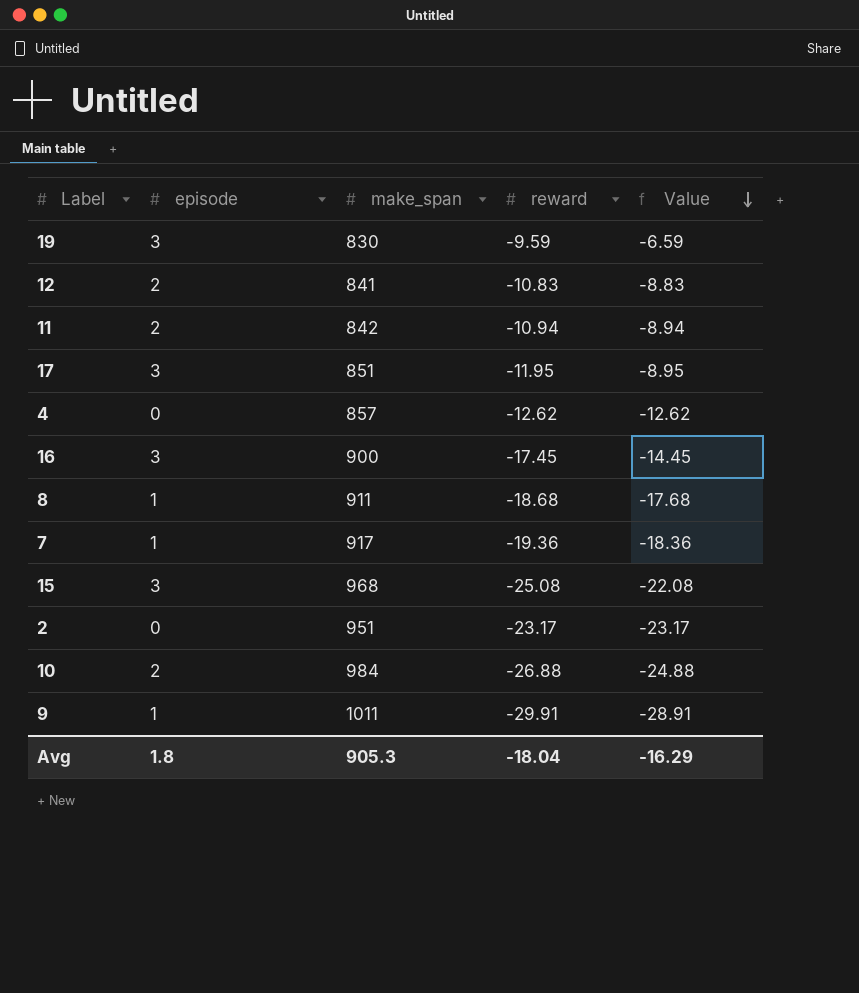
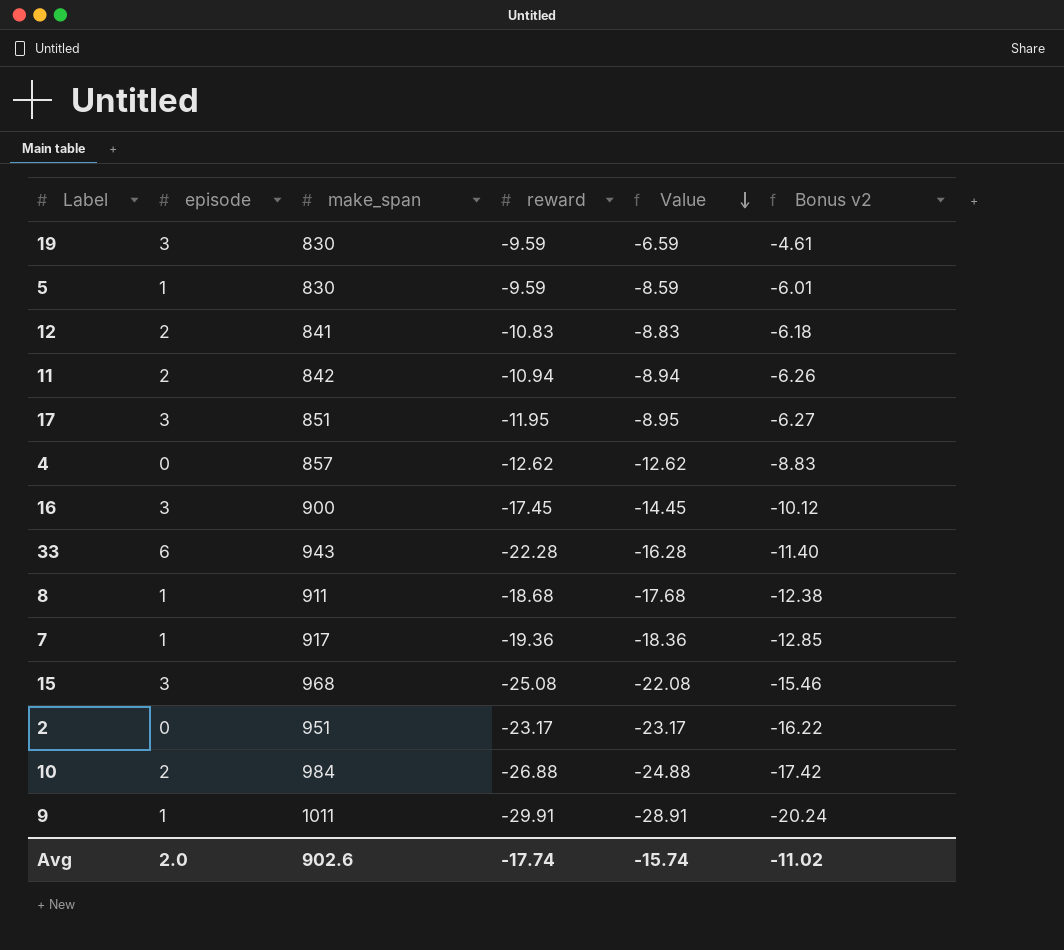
column Bonus v2 | formula: none -> [Value] * 0.7
row 5: none -> 1 | 830 | -9.59 | -8.59 | -6.01
row 33: none -> 6 | 943 | -22.28 | -16.28 | -11.40
Avg | episode: 1.8 -> 2.0
Avg | make_span: 905.3 -> 902.6
Avg | reward: -18.04 -> -17.74
Avg | Value: -16.29 -> -15.74

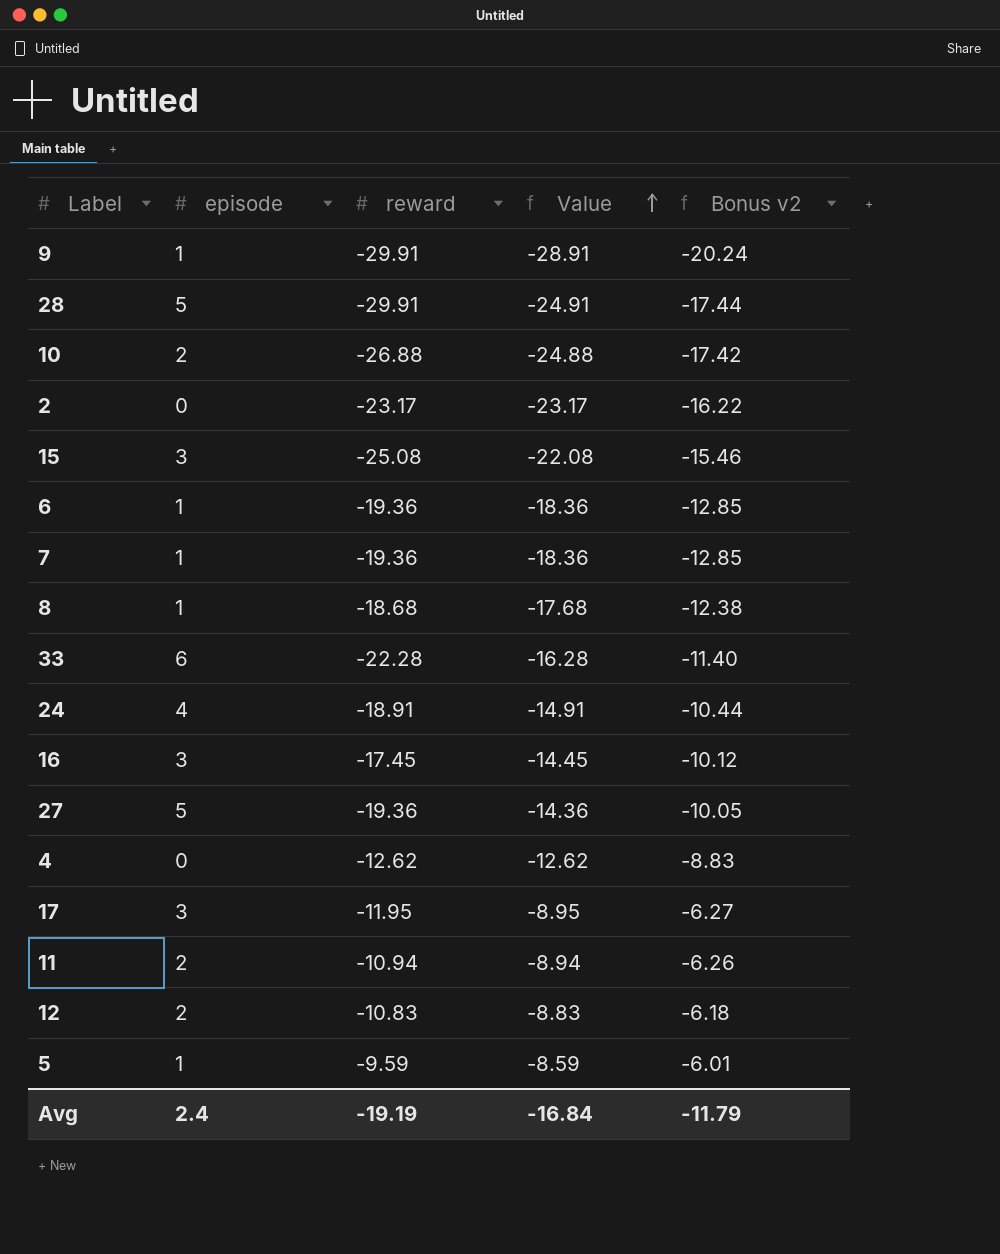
row order: Value descending -> Value ascending
column make_span | position: 3 -> none
row 19: 3 | 830 | -9.59 | -6.59 | -4.61 -> none
row 28: none -> 5 | -29.91 | -24.91 | -17.44
row 6: none -> 1 | -19.36 | -18.36 | -12.85
row 24: none -> 4 | -18.91 | -14.91 | -10.44
row 27: none -> 5 | -19.36 | -14.36 | -10.05
Avg | episode: 2.0 -> 2.4
Avg | reward: -17.74 -> -19.19
Avg | Value: -15.74 -> -16.84
Avg | Bonus v2: -11.02 -> -11.79

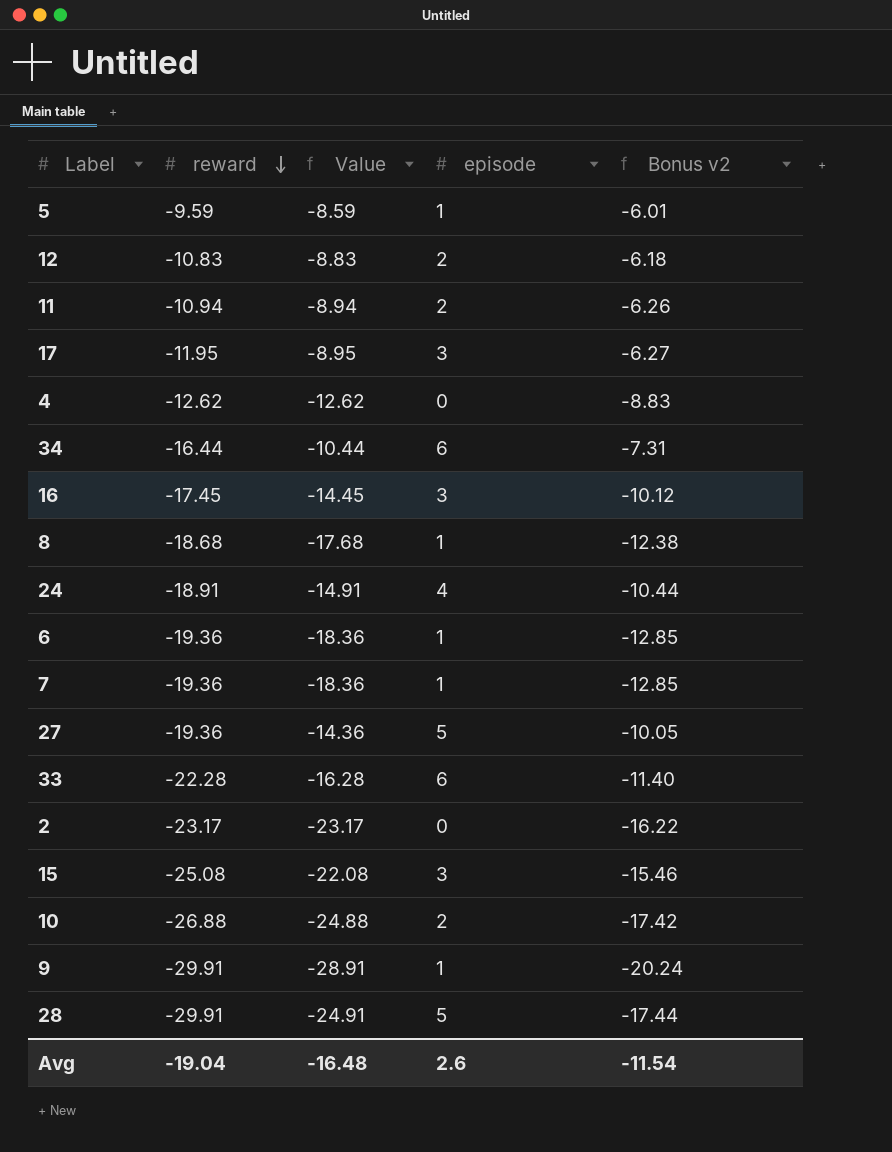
row order: Value ascending -> reward descending
column episode | position: 2 -> 4
row 34: none -> -16.44 | -10.44 | 6 | -7.31
Avg | reward: -19.19 -> -19.04
Avg | Value: -16.84 -> -16.48
Avg | episode: 2.4 -> 2.6
Avg | Bonus v2: -11.79 -> -11.54

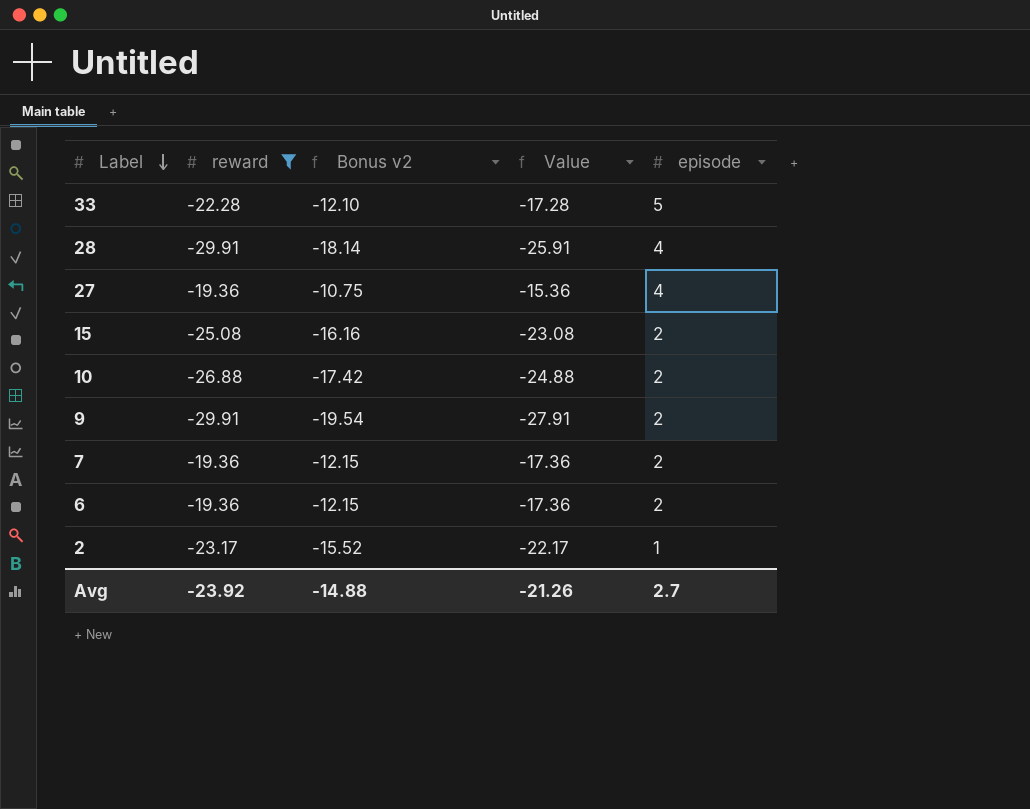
filter: none -> reward <= -19.36
row order: reward descending -> Label descending
column Bonus v2 | position: 5 -> 3
33 | Bonus v2: -11.40 -> -12.10
33 | Value: -16.28 -> -17.28
33 | episode: 6 -> 5
28 | Bonus v2: -17.44 -> -18.14
28 | Value: -24.91 -> -25.91
28 | episode: 5 -> 4
27 | Bonus v2: -10.05 -> -10.75
27 | Value: -14.36 -> -15.36
27 | episode: 5 -> 4
15 | Bonus v2: -15.46 -> -16.16
15 | Value: -22.08 -> -23.08
15 | episode: 3 -> 2
9 | Bonus v2: -20.24 -> -19.54
9 | Value: -28.91 -> -27.91
9 | episode: 1 -> 2
7 | Bonus v2: -12.85 -> -12.15
7 | Value: -18.36 -> -17.36
7 | episode: 1 -> 2
6 | Bonus v2: -12.85 -> -12.15
6 | Value: -18.36 -> -17.36
6 | episode: 1 -> 2
2 | Bonus v2: -16.22 -> -15.52
2 | Value: -23.17 -> -22.17
2 | episode: 0 -> 1
Avg | reward: -19.04 -> -23.92
Avg | Bonus v2: -11.54 -> -14.88
Avg | Value: -16.48 -> -21.26
Avg | episode: 2.6 -> 2.7

